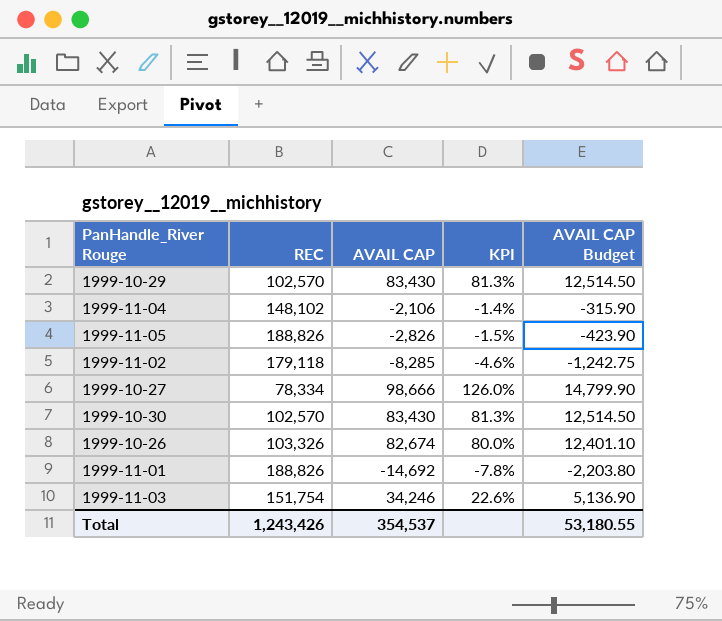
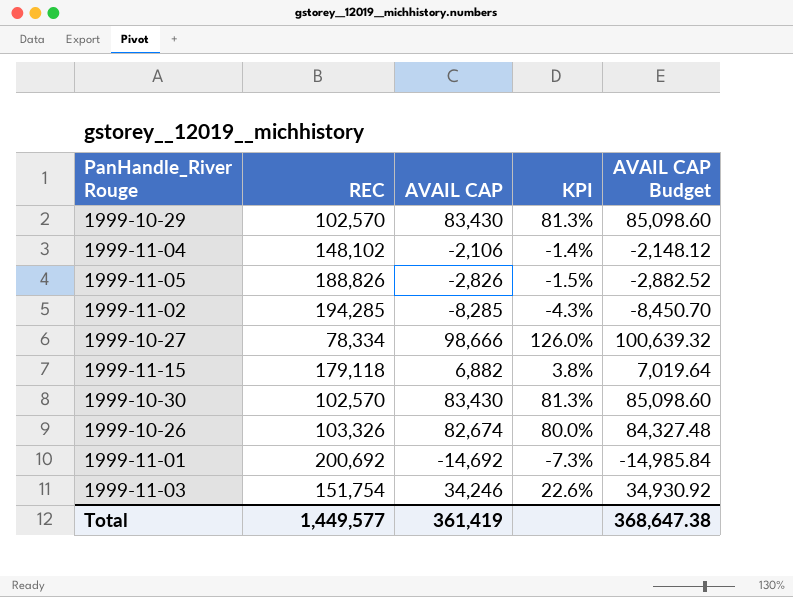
column AVAIL CAP Budget | formula: [AVAIL CAP] * 0.15 -> [AVAIL CAP] * 1.02
1999-11-02 | REC: 179,118 -> 194,285
1999-11-02 | KPI: -4.6% -> -4.3%
row 1999-11-15: none -> 179,118 | 6,882 | 3.8% | 7,019.64
1999-11-01 | REC: 188,826 -> 200,692
1999-11-01 | KPI: -7.8% -> -7.3%
Total | REC: 1,243,426 -> 1,449,577
Total | AVAIL CAP: 354,537 -> 361,419
Total | AVAIL CAP Budget: 53,180.55 -> 368,647.38

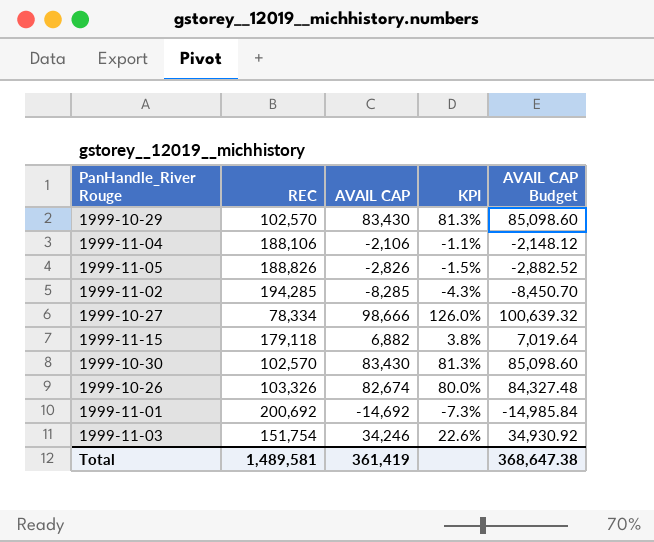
1999-11-04 | REC: 148,102 -> 188,106
1999-11-04 | KPI: -1.4% -> -1.1%
Total | REC: 1,449,577 -> 1,489,581

